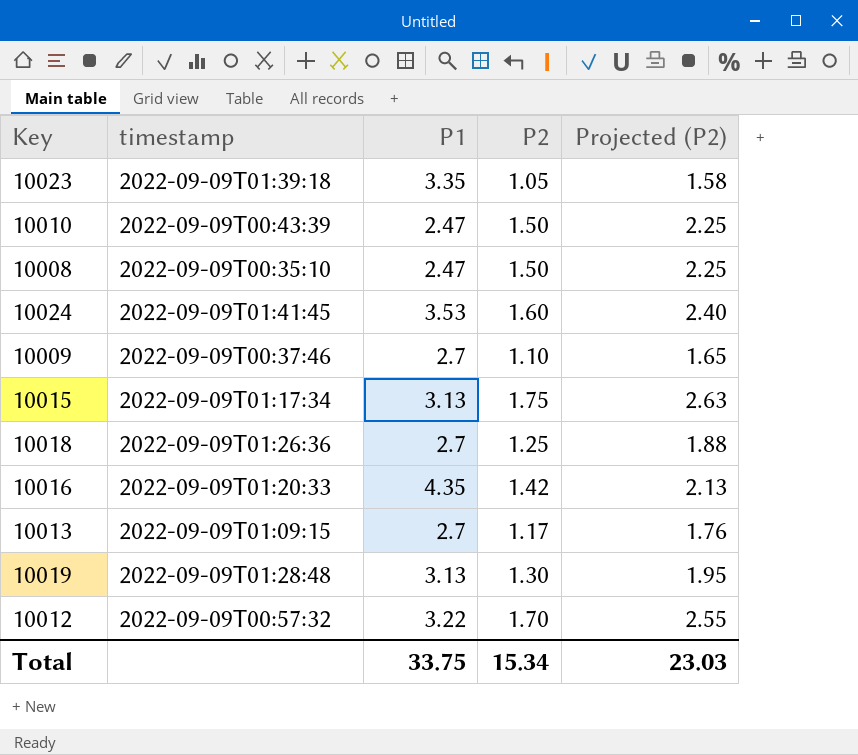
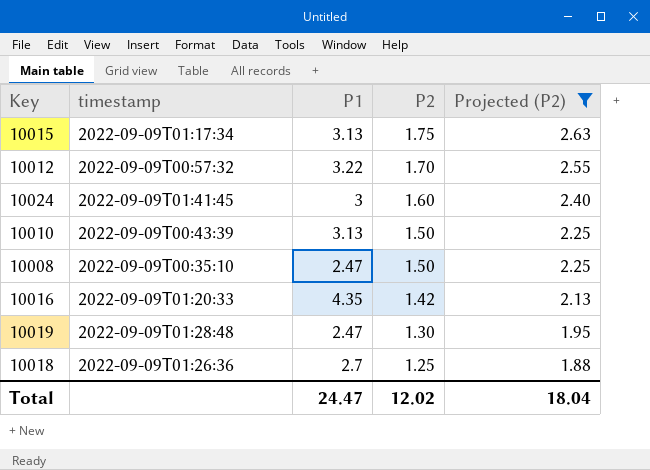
filter: none -> Projected (P2) >= 1.88
row order: none -> P2 descending
10024 | P1: 3.53 -> 3
10010 | P1: 2.47 -> 3.13
10019 | P1: 3.13 -> 2.47
Total | P1: 33.75 -> 24.47
Total | P2: 15.34 -> 12.02
Total | Projected (P2): 23.03 -> 18.04

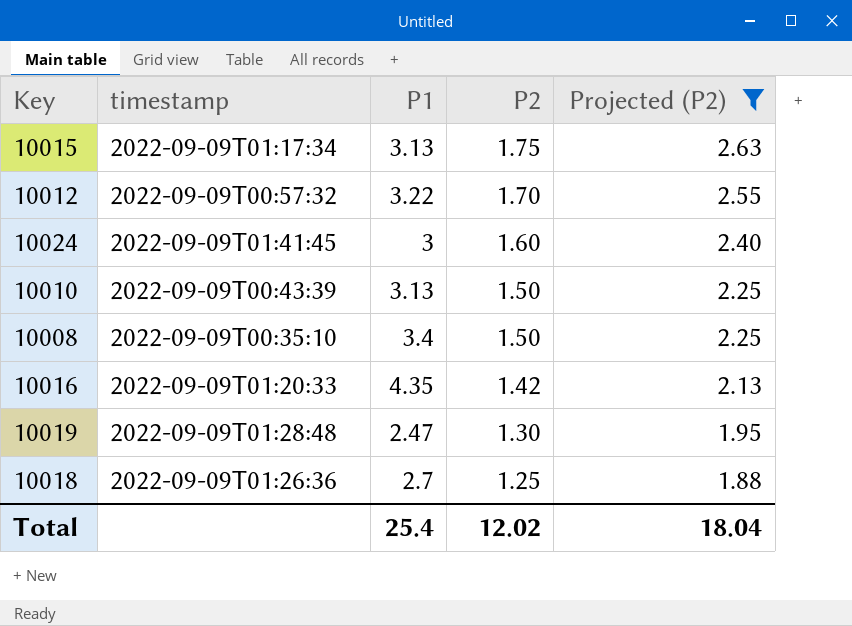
10008 | P1: 2.47 -> 3.4
Total | P1: 24.47 -> 25.4

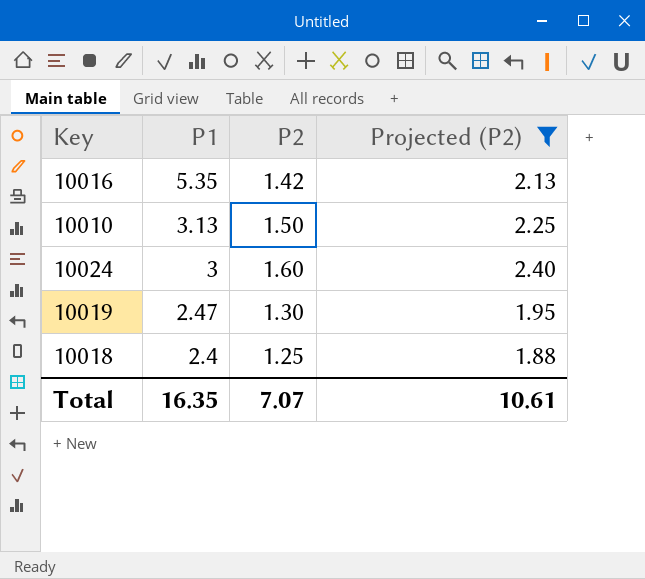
row order: P2 descending -> P1 descending
column timestamp | position: 2 -> none
row 10015: 2022-09-09T01:17:34 | 3.13 | 1.75 | 2.63 -> none
row 10012: 2022-09-09T00:57:32 | 3.22 | 1.70 | 2.55 -> none
row 10008: 2022-09-09T00:35:10 | 3.4 | 1.50 | 2.25 -> none
10016 | P1: 4.35 -> 5.35
10018 | P1: 2.7 -> 2.4
Total | P1: 25.4 -> 16.35
Total | P2: 12.02 -> 7.07
Total | Projected (P2): 18.04 -> 10.61

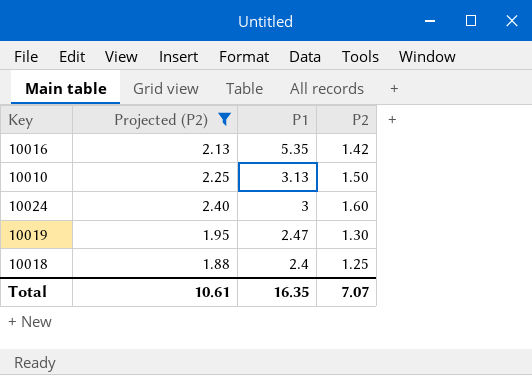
column Projected (P2) | position: 4 -> 2

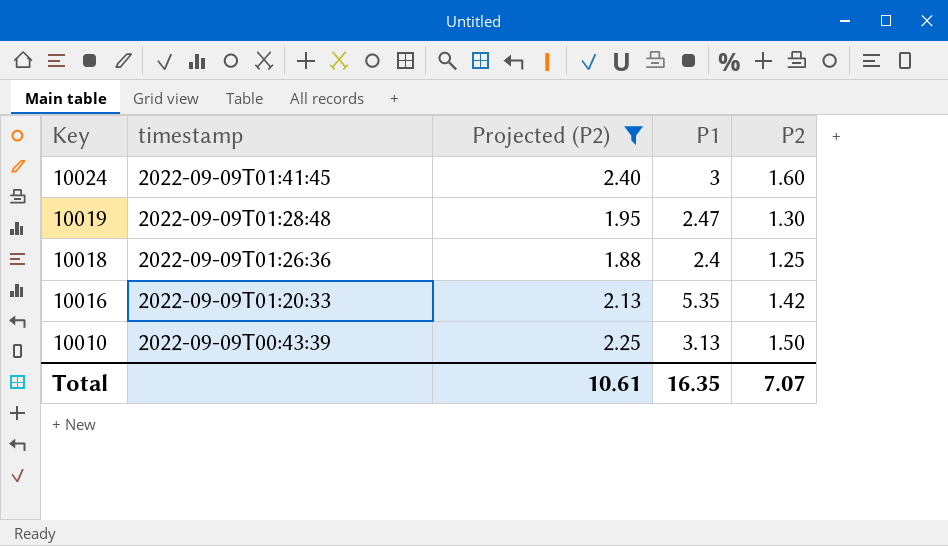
row order: P1 descending -> Key descending
column timestamp | position: none -> 2

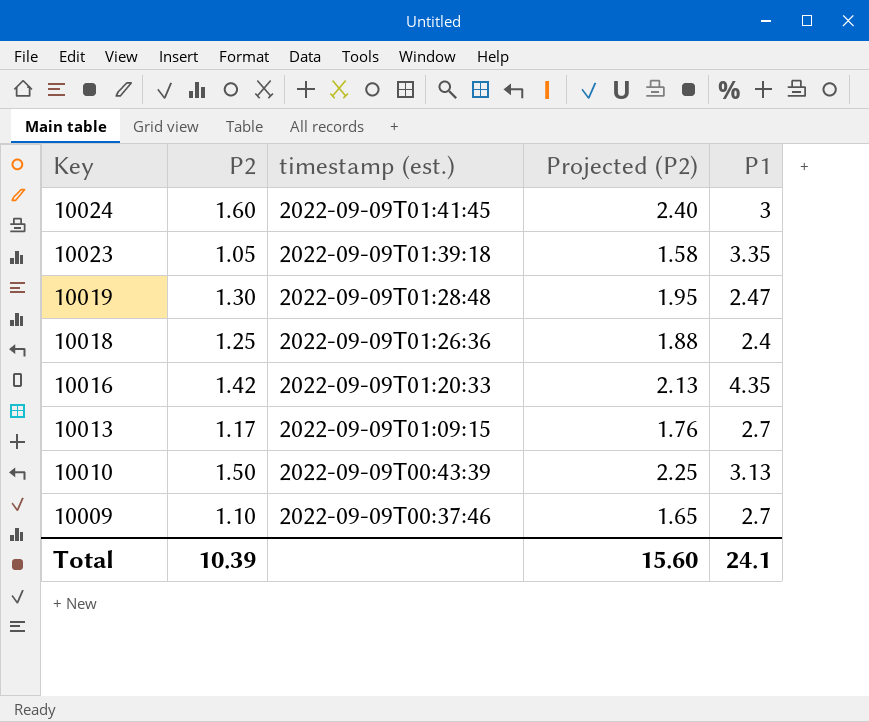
filter: Projected (P2) >= 1.88 -> none
column P2 | position: 5 -> 2
column name: timestamp -> timestamp (est.)
10016 | P1: 5.35 -> 4.35
Total | P2: 7.07 -> 10.39
Total | Projected (P2): 10.61 -> 15.60
Total | P1: 16.35 -> 24.1

